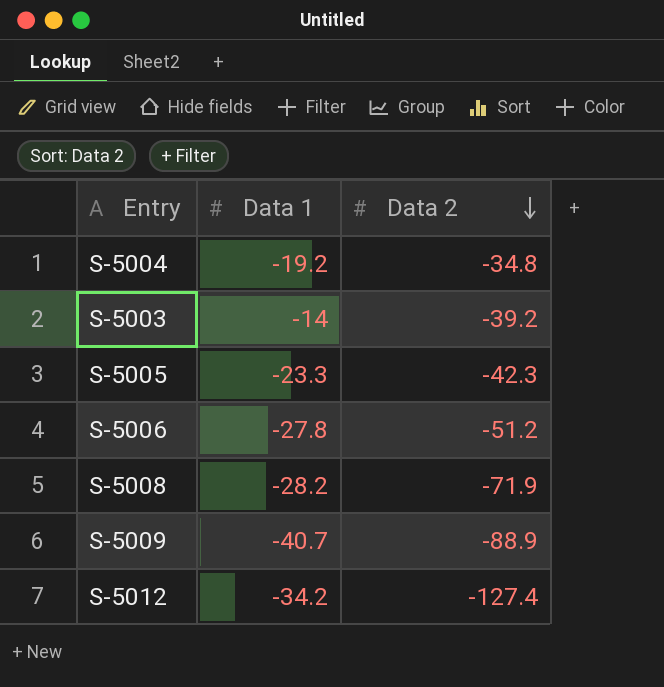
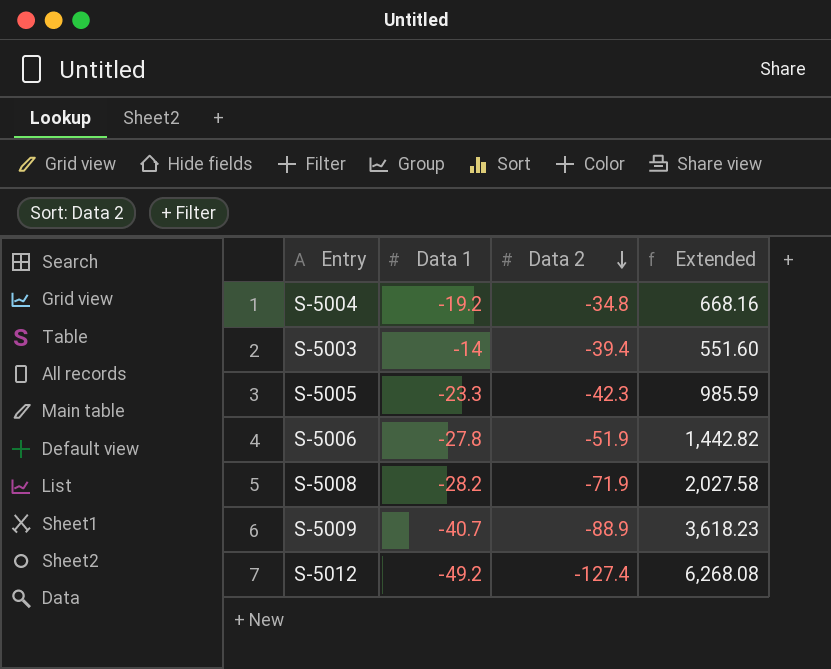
column Extended | formula: none -> [Data 1] * [Data 2]
S-5003 | Data 2: -39.2 -> -39.4
S-5006 | Data 2: -51.2 -> -51.9
S-5012 | Data 1: -34.2 -> -49.2

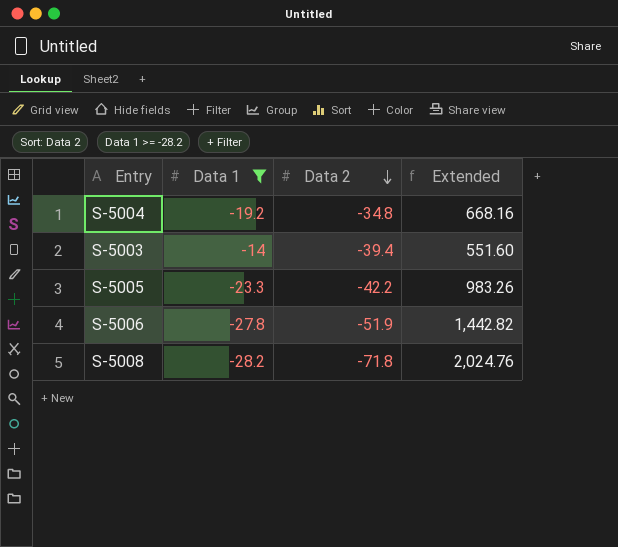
filter: none -> Data 1 >= -28.2
S-5005 | Data 2: -42.3 -> -42.2
S-5005 | Extended: 985.59 -> 983.26
S-5008 | Data 2: -71.9 -> -71.8
S-5008 | Extended: 2,027.58 -> 2,024.76

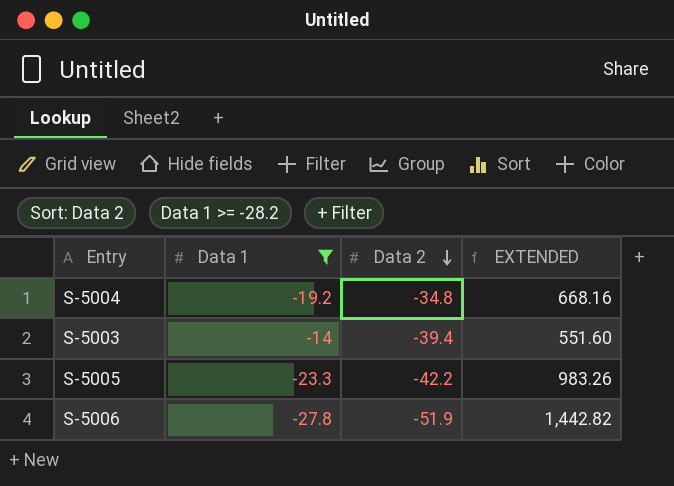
column name: Extended -> EXTENDED
row S-5008: -28.2 | -71.8 | 2,024.76 -> none

